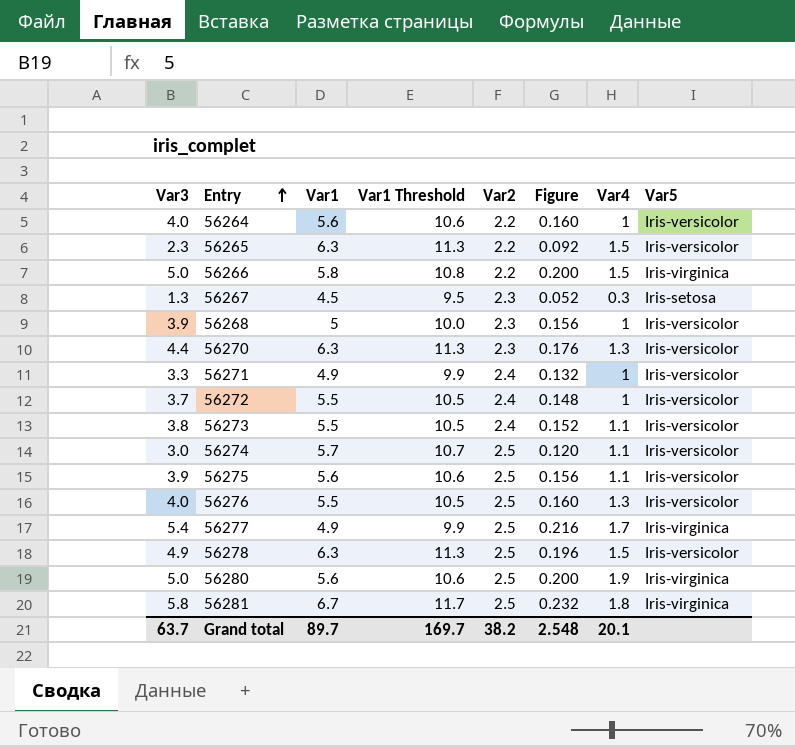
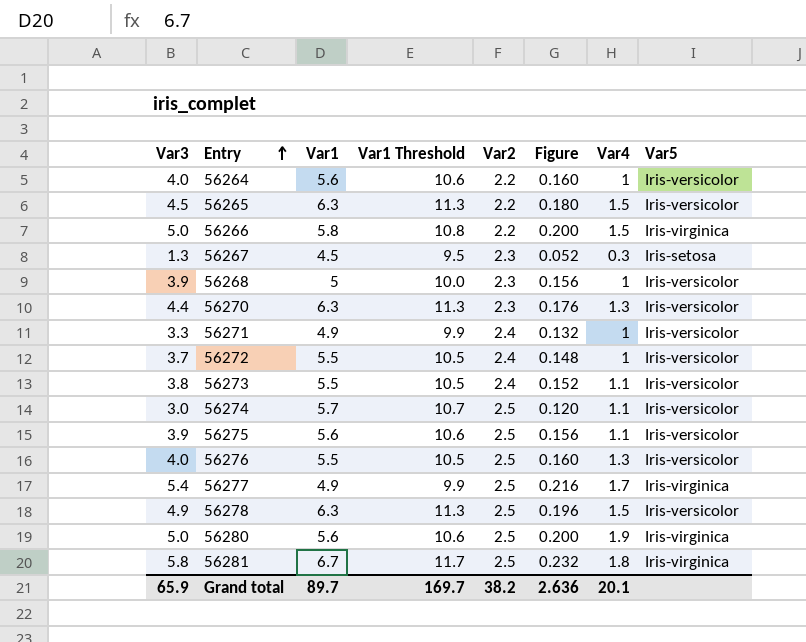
56265 | Var3: 2.3 -> 4.5
56265 | Figure: 0.092 -> 0.180
Grand total | Var3: 63.7 -> 65.9
Grand total | Figure: 2.548 -> 2.636

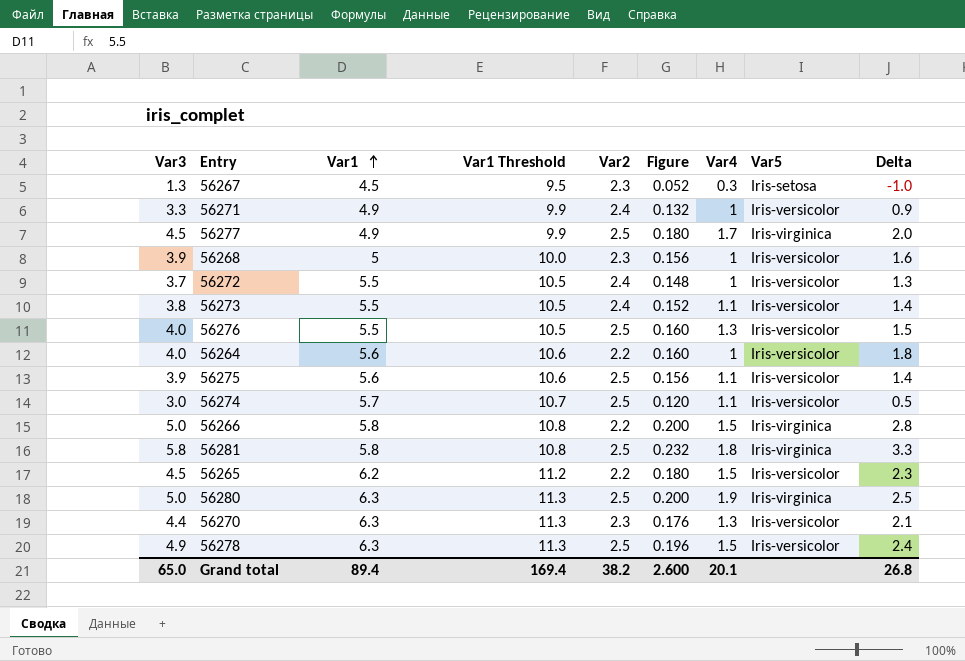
row order: Entry ascending -> Var1 ascending
column Delta | formula: none -> [Var3] - [Var2]
56277 | Var3: 5.4 -> 4.5
56277 | Figure: 0.216 -> 0.180
56281 | Var1: 6.7 -> 5.8
56281 | Var1 Threshold: 11.7 -> 10.8
56265 | Var1: 6.3 -> 6.2
56265 | Var1 Threshold: 11.3 -> 11.2
56280 | Var1: 5.6 -> 6.3
56280 | Var1 Threshold: 10.6 -> 11.3
Grand total | Var3: 65.9 -> 65.0
Grand total | Var1: 89.7 -> 89.4
Grand total | Var1 Threshold: 169.7 -> 169.4
Grand total | Figure: 2.636 -> 2.600

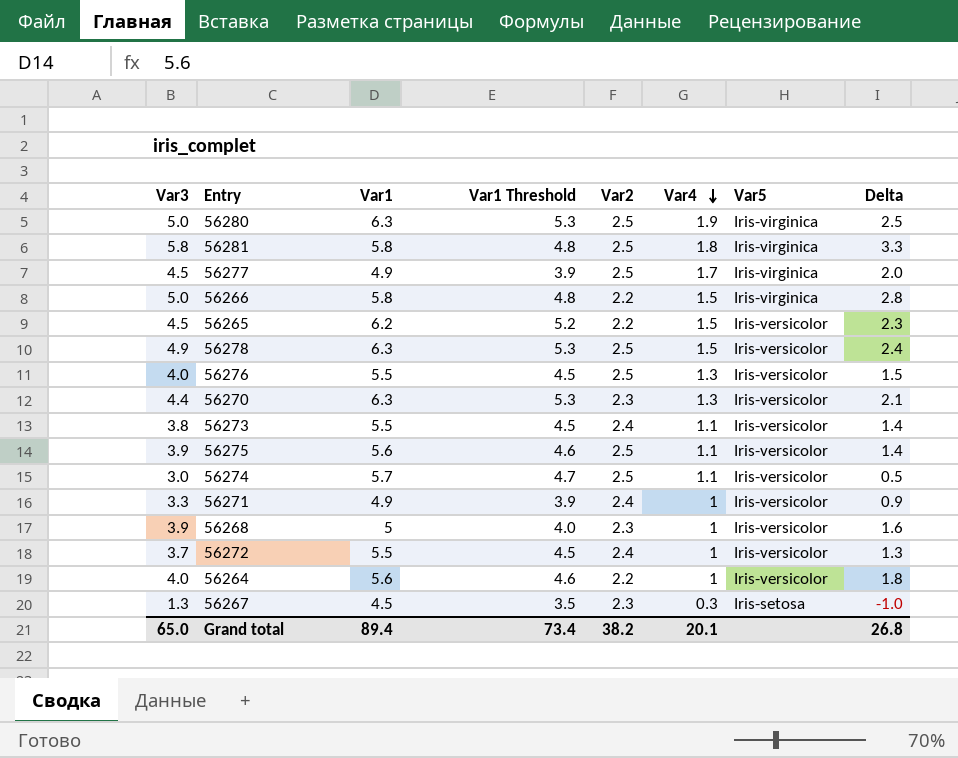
row order: Var1 ascending -> Var4 descending
column Figure | formula: [Var3] * 0.04 -> none
column Var1 Threshold | formula: [Var1] + 5 -> [Var1] - 1
Grand total | Var1 Threshold: 169.4 -> 73.4

